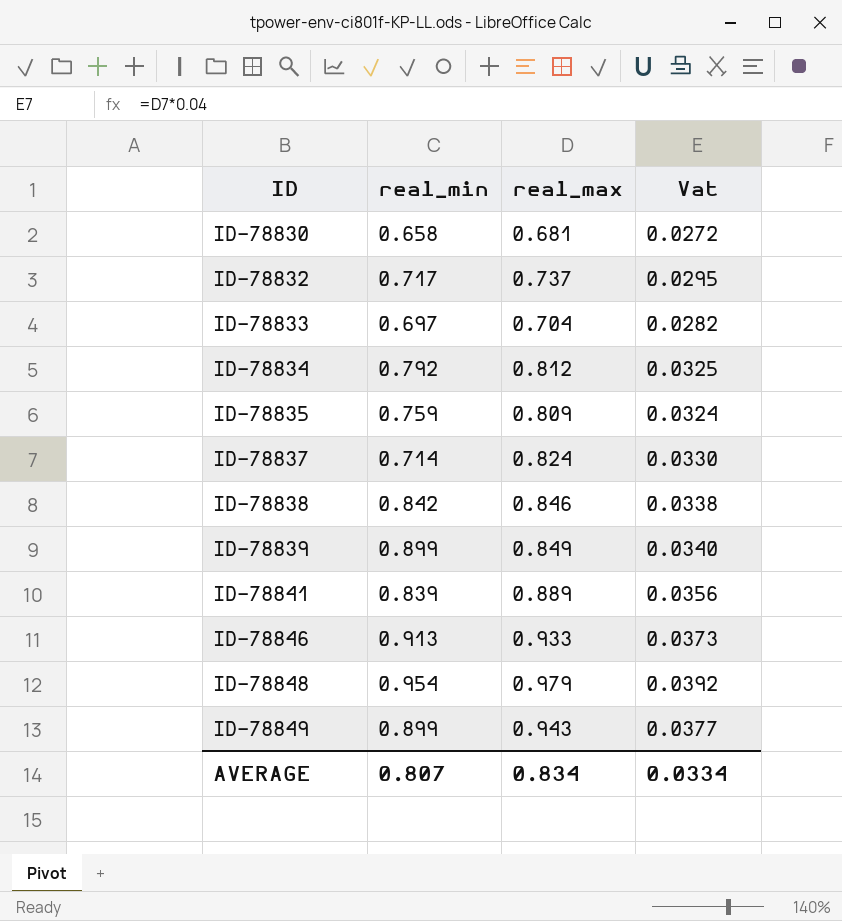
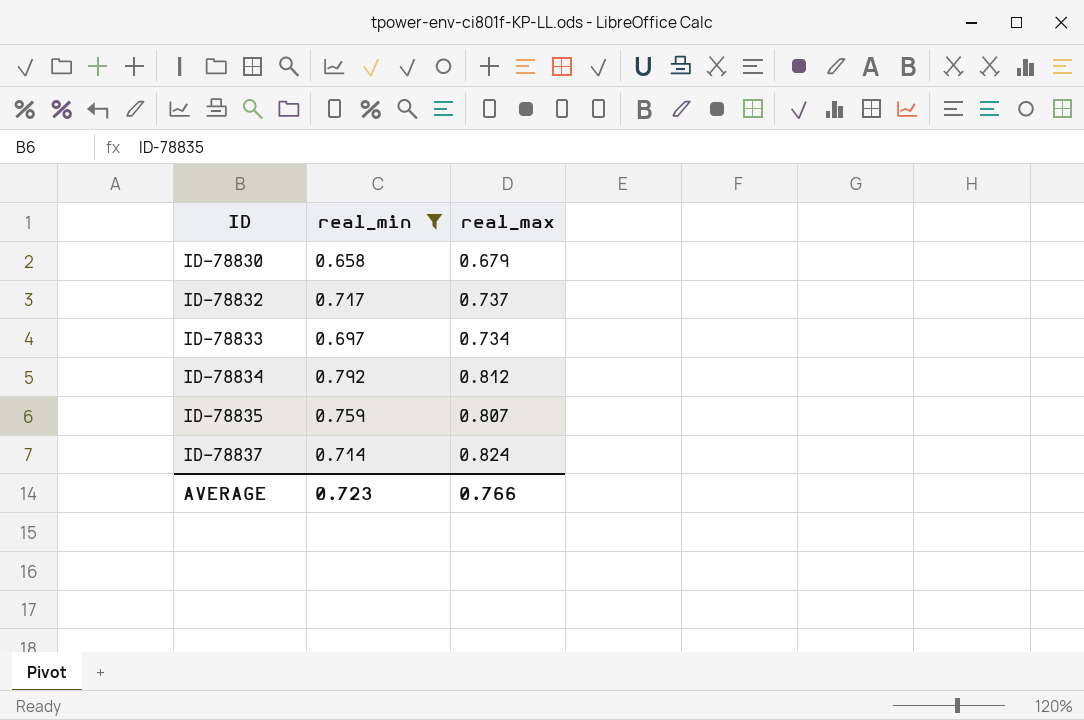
filter: none -> real_min <= 0.792
column Vat | formula: [real_max] * 0.04 -> none
ID-78830 | real_max: 0.681 -> 0.679
ID-78833 | real_max: 0.704 -> 0.734
ID-78835 | real_max: 0.809 -> 0.807
AVERAGE | real_min: 0.807 -> 0.723
AVERAGE | real_max: 0.834 -> 0.766

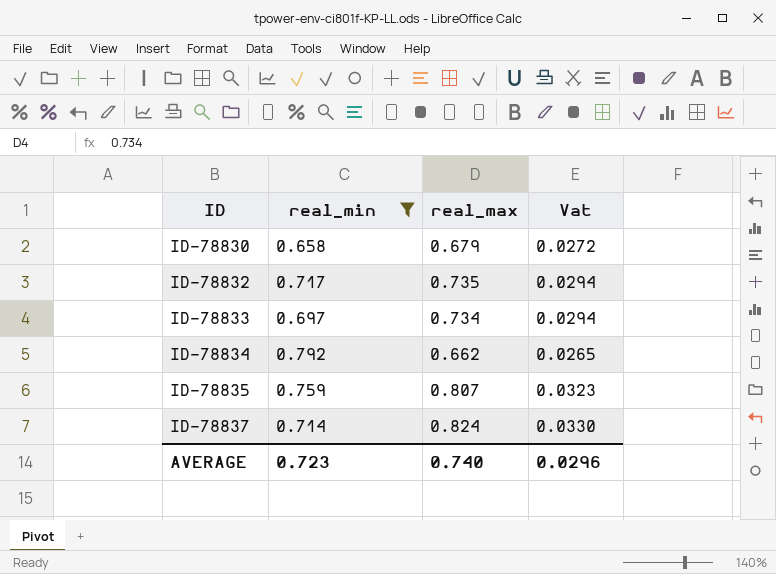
column Vat | formula: none -> [real_max] * 0.04
ID-78832 | real_max: 0.737 -> 0.735
ID-78834 | real_max: 0.812 -> 0.662
AVERAGE | real_max: 0.766 -> 0.740

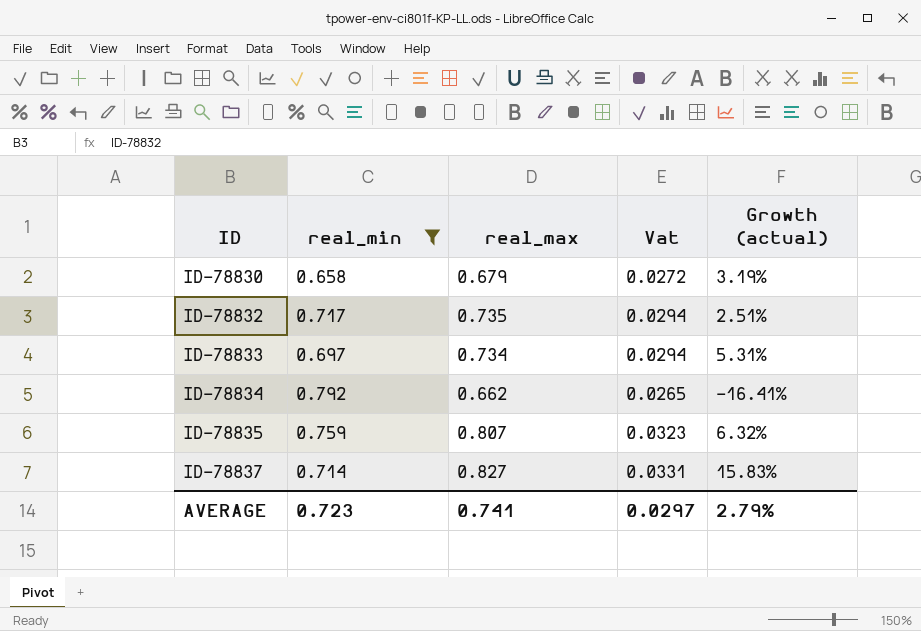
column Growth (actual) | formula: none -> ([real_max] - [real_min]) / [real_min]
ID-78837 | real_max: 0.824 -> 0.827
ID-78837 | Vat: 0.0330 -> 0.0331
AVERAGE | real_max: 0.740 -> 0.741
AVERAGE | Vat: 0.0296 -> 0.0297

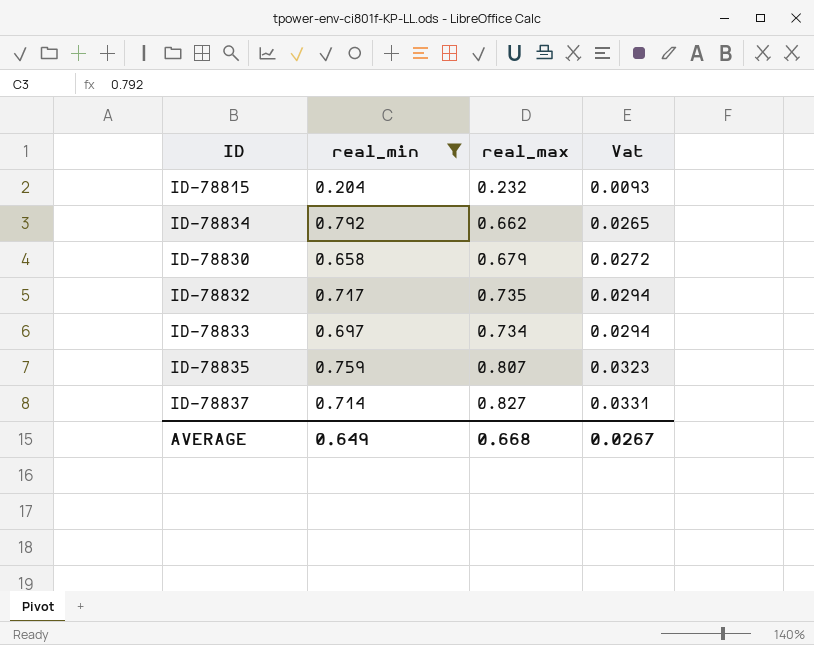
row order: ID ascending -> Vat ascending
column Growth (actual) | formula: ([real_max] - [real_min]) / [real_min] -> none
row ID-78815: none -> 0.204 | 0.232 | 0.0093
AVERAGE | real_min: 0.723 -> 0.649
AVERAGE | real_max: 0.741 -> 0.668
AVERAGE | Vat: 0.0297 -> 0.0267

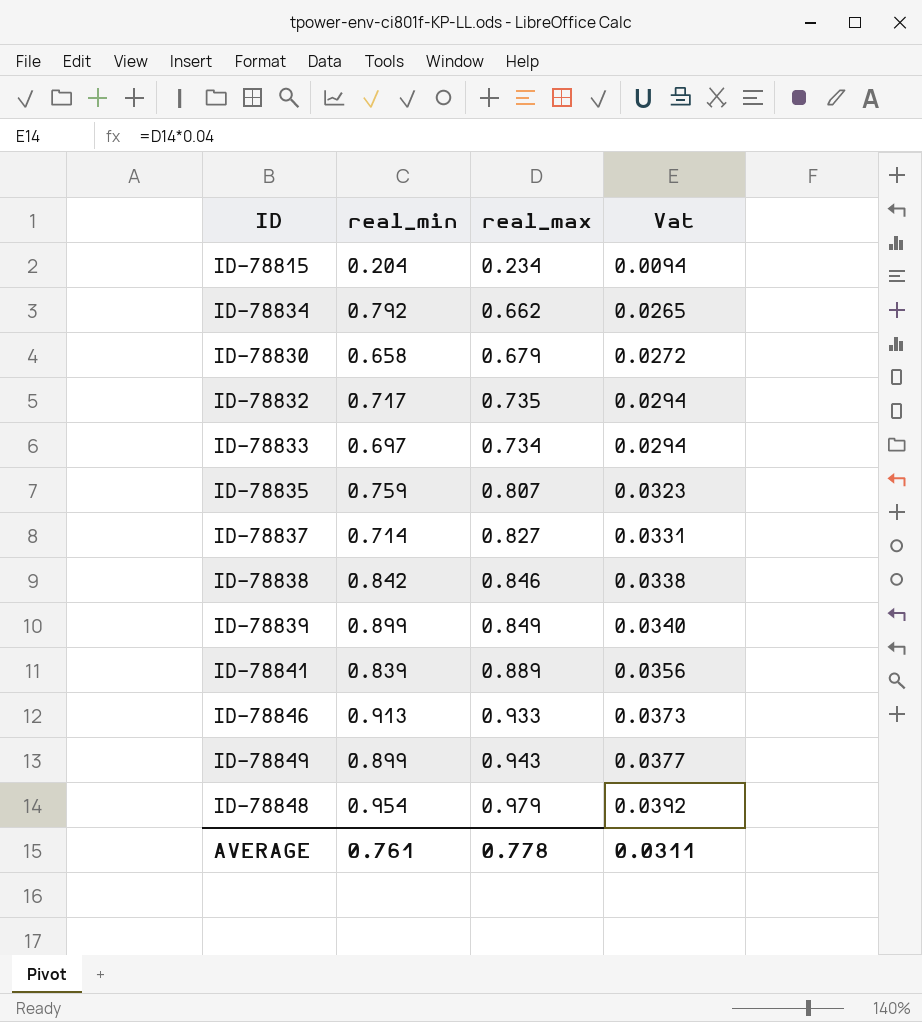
filter: real_min <= 0.792 -> none
ID-78815 | real_max: 0.232 -> 0.234
ID-78815 | Vat: 0.0093 -> 0.0094
AVERAGE | real_min: 0.649 -> 0.761
AVERAGE | real_max: 0.668 -> 0.778
AVERAGE | Vat: 0.0267 -> 0.0311

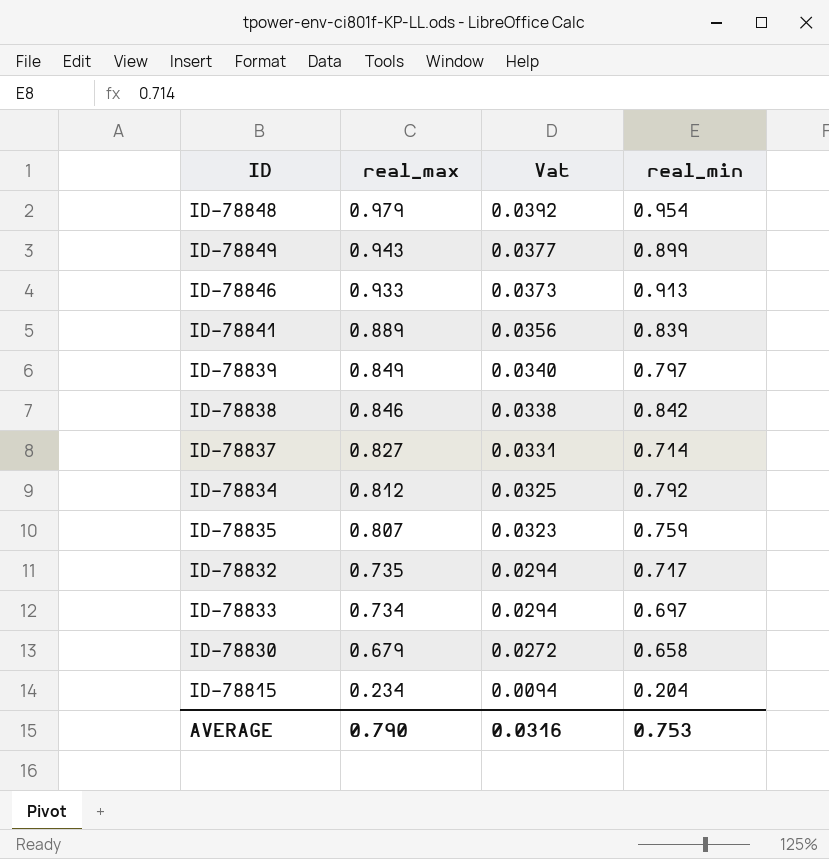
row order: Vat ascending -> real_max descending
column real_min | position: 2 -> 4
ID-78839 | real_min: 0.899 -> 0.797
ID-78834 | real_max: 0.662 -> 0.812
ID-78834 | Vat: 0.0265 -> 0.0325
AVERAGE | real_max: 0.778 -> 0.790
AVERAGE | Vat: 0.0311 -> 0.0316
AVERAGE | real_min: 0.761 -> 0.753

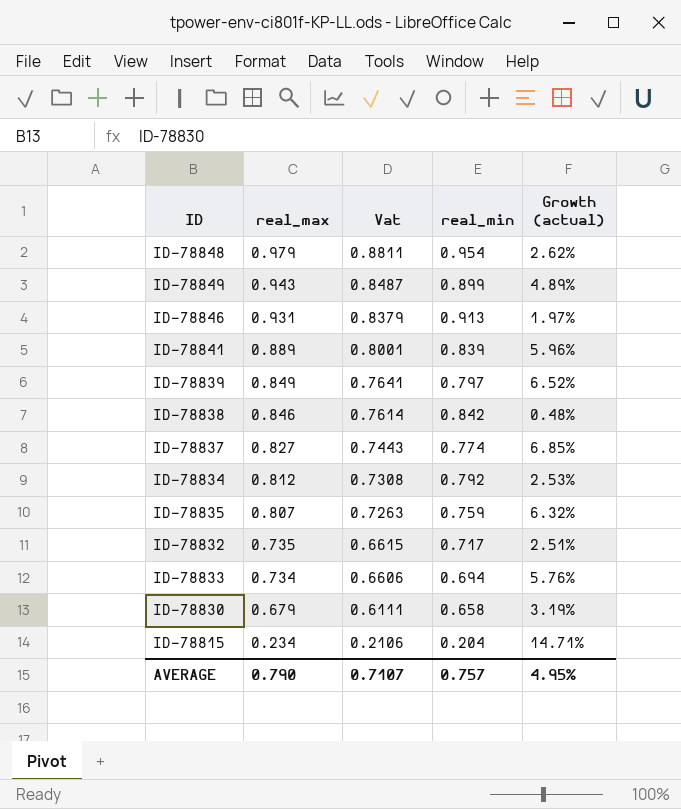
column Vat | formula: [real_max] * 0.04 -> [real_max] * 0.9
column Growth (actual) | formula: none -> ([real_max] - [real_min]) / [real_min]
ID-78846 | real_max: 0.933 -> 0.931
ID-78837 | real_min: 0.714 -> 0.774
ID-78833 | real_min: 0.697 -> 0.694
AVERAGE | Vat: 0.0316 -> 0.7107
AVERAGE | real_min: 0.753 -> 0.757

